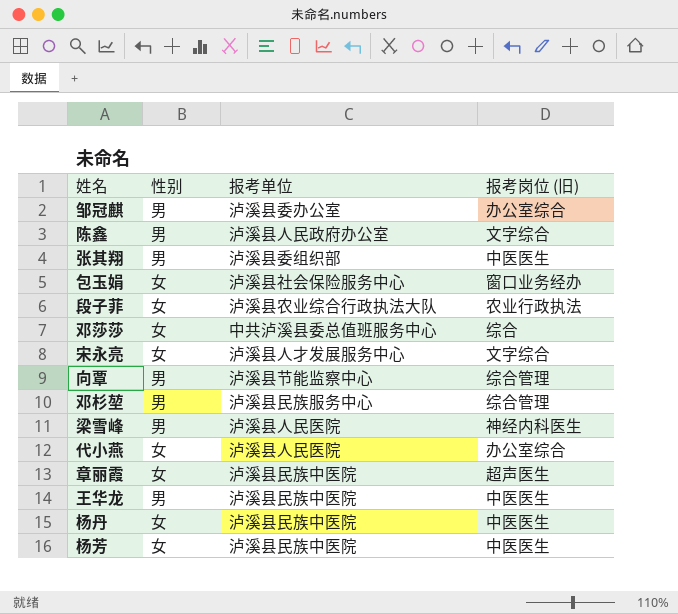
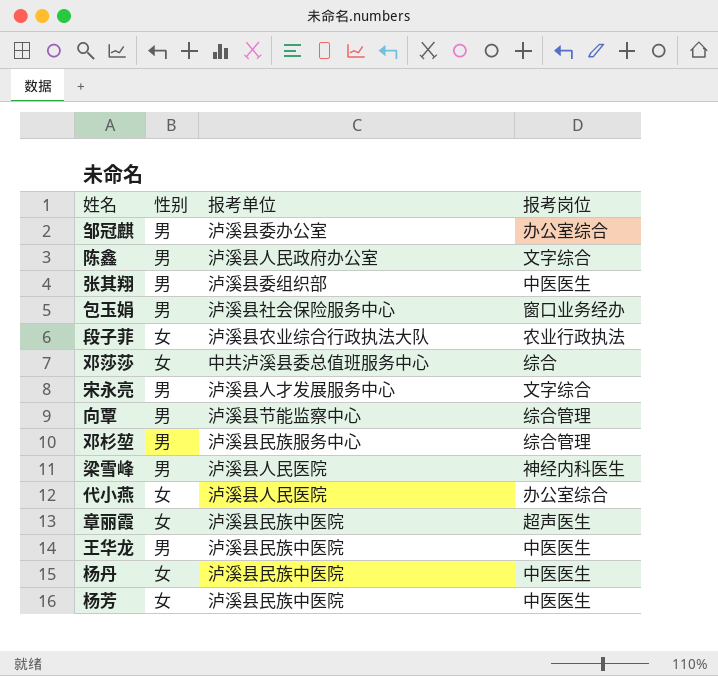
column name: 报考岗位 (旧) -> 报考岗位
包玉娟 | 性别: 女 -> 男
宋永亮 | 性别: 女 -> 男

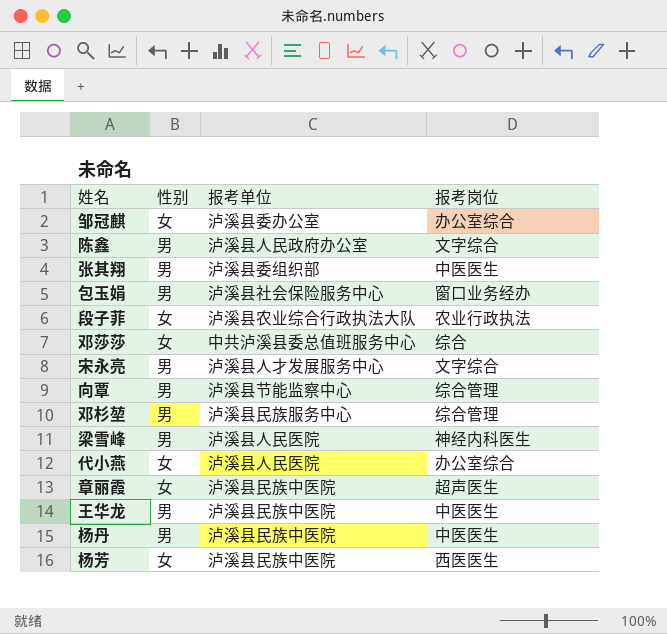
邹冠麒 | 性别: 男 -> 女
杨丹 | 性别: 女 -> 男
杨芳 | 报考岗位: 中医医生 -> 西医医生

